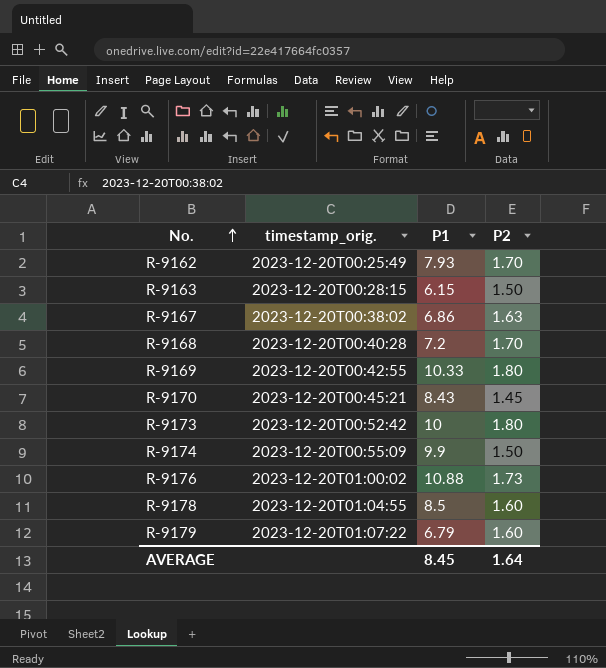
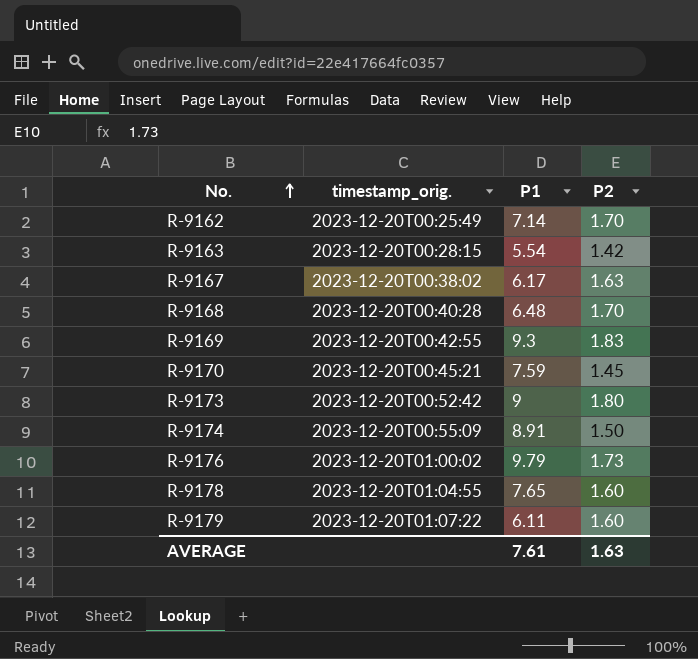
R-9162 | P1: 7.93 -> 7.14
R-9163 | P1: 6.15 -> 5.54
R-9163 | P2: 1.50 -> 1.42
R-9167 | P1: 6.86 -> 6.17
R-9168 | P1: 7.2 -> 6.48
R-9169 | P1: 10.33 -> 9.3
R-9169 | P2: 1.80 -> 1.83
R-9170 | P1: 8.43 -> 7.59
R-9173 | P1: 10 -> 9
R-9174 | P1: 9.9 -> 8.91
R-9176 | P1: 10.88 -> 9.79
R-9178 | P1: 8.5 -> 7.65
R-9179 | P1: 6.79 -> 6.11
AVERAGE | P1: 8.45 -> 7.61
AVERAGE | P2: 1.64 -> 1.63

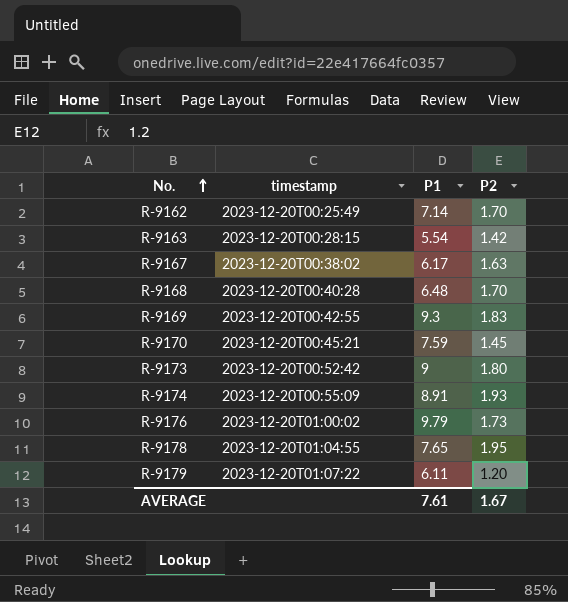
column name: timestamp_orig. -> timestamp
R-9174 | P2: 1.50 -> 1.93
R-9178 | P2: 1.60 -> 1.95
R-9179 | P2: 1.60 -> 1.20
AVERAGE | P2: 1.63 -> 1.67

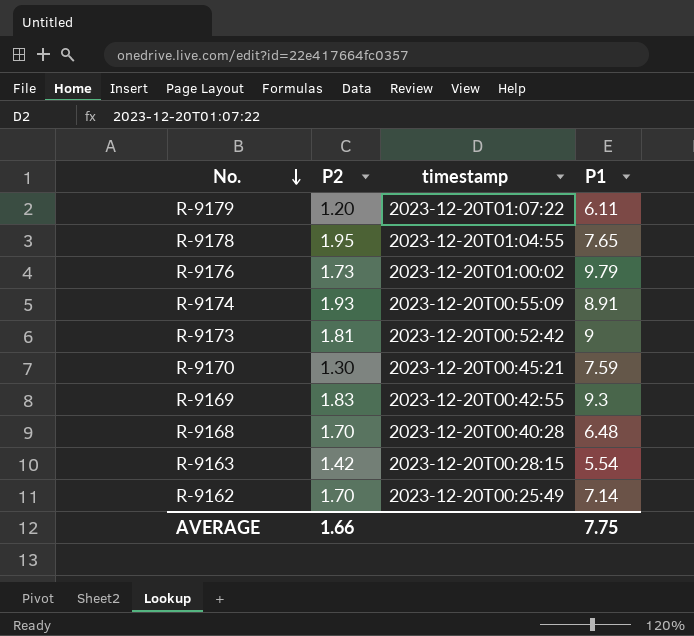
row order: No. ascending -> No. descending
column P2 | position: 4 -> 2
row R-9167: 2023-12-20T00:38:02 | 6.17 | 1.63 -> none
R-9173 | P2: 1.80 -> 1.81
R-9170 | P2: 1.45 -> 1.30
AVERAGE | P2: 1.67 -> 1.66
AVERAGE | P1: 7.61 -> 7.75

